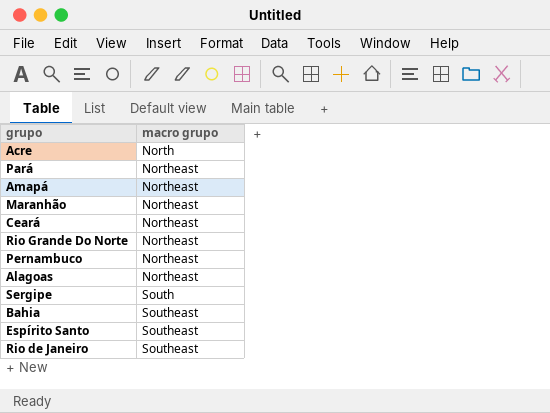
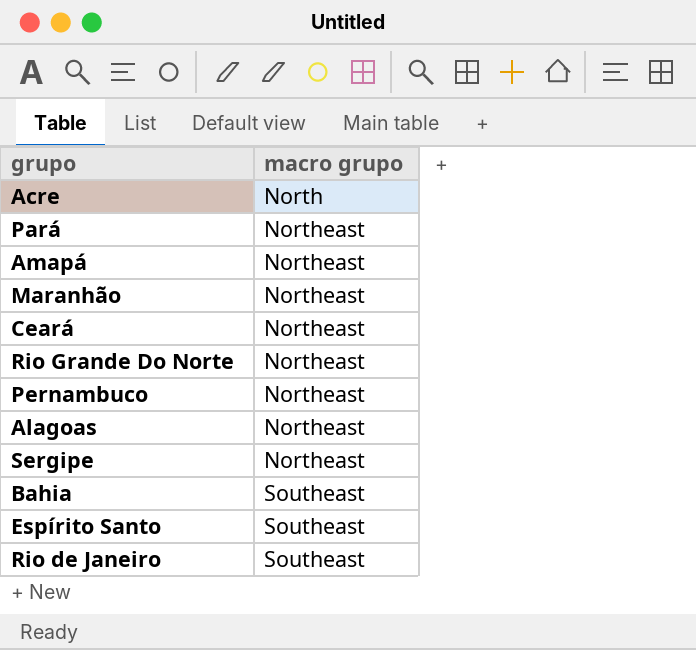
Sergipe | macro grupo: South -> Northeast

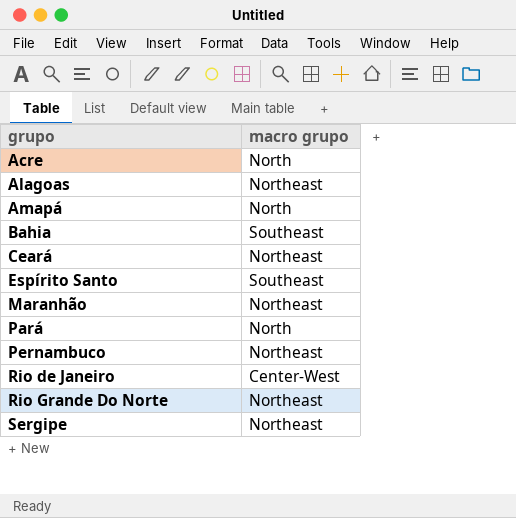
row order: macro grupo ascending -> grupo ascending
Amapá | macro grupo: Northeast -> North
Pará | macro grupo: Northeast -> North
Rio de Janeiro | macro grupo: Southeast -> Center-West

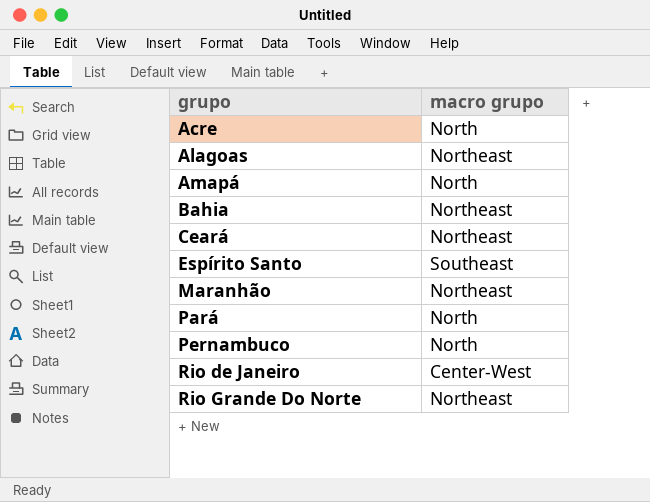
row Sergipe: Northeast -> none
Bahia | macro grupo: Southeast -> Northeast
Pernambuco | macro grupo: Northeast -> North

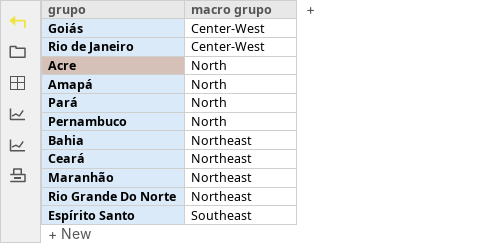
row order: grupo ascending -> macro grupo ascending
row Alagoas: Northeast -> none
row Goiás: none -> Center-West

